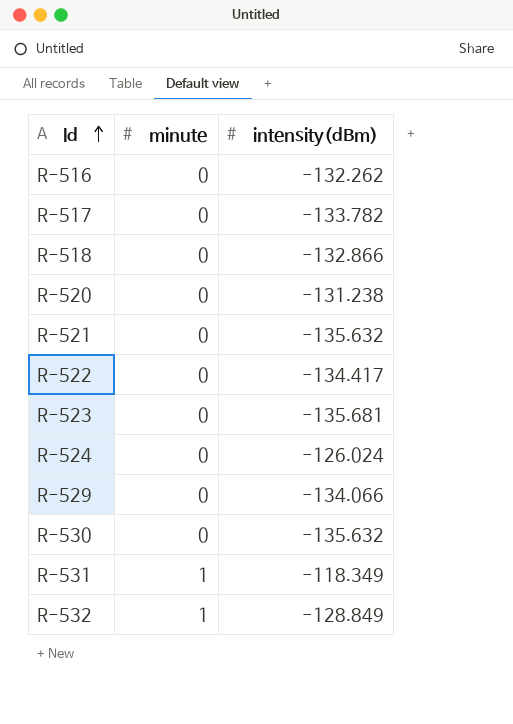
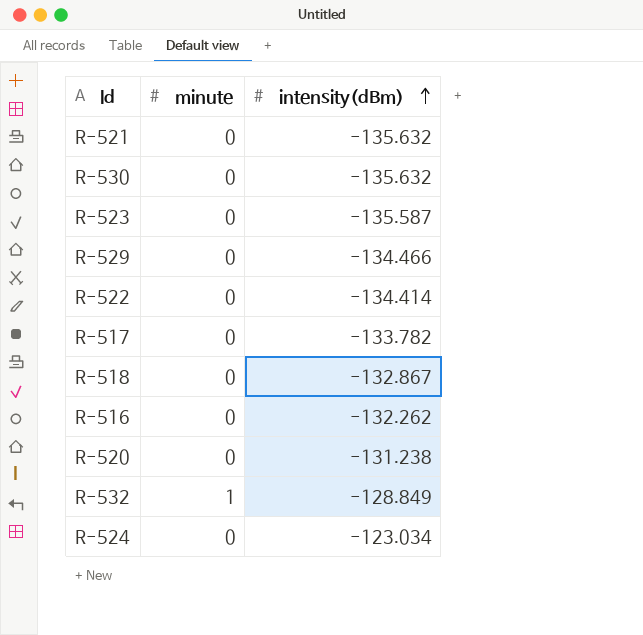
row order: Id ascending -> intensity(dBm) ascending
row R-531: 1 | -118.349 -> none
R-523 | intensity(dBm): -135.681 -> -135.587
R-529 | intensity(dBm): -134.066 -> -134.466
R-522 | intensity(dBm): -134.417 -> -134.414
R-518 | intensity(dBm): -132.866 -> -132.867
R-524 | intensity(dBm): -126.024 -> -123.034

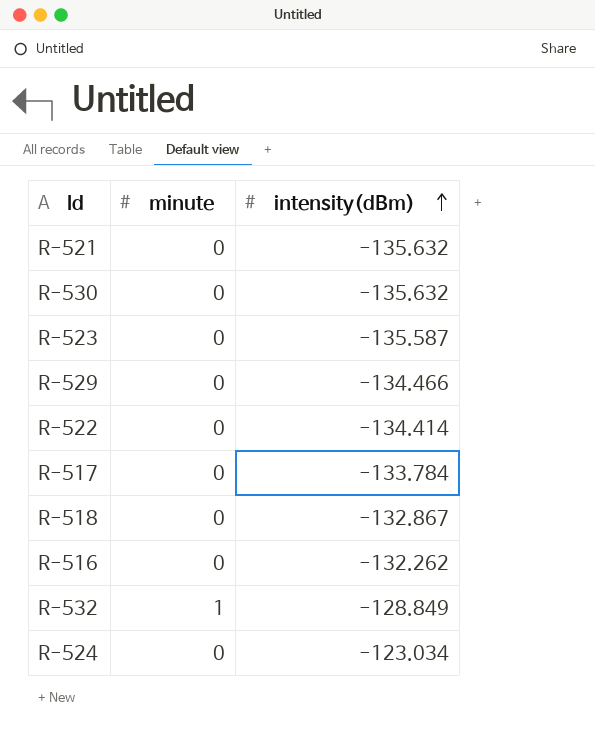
row R-520: 0 | -131.238 -> none
R-517 | intensity(dBm): -133.782 -> -133.784

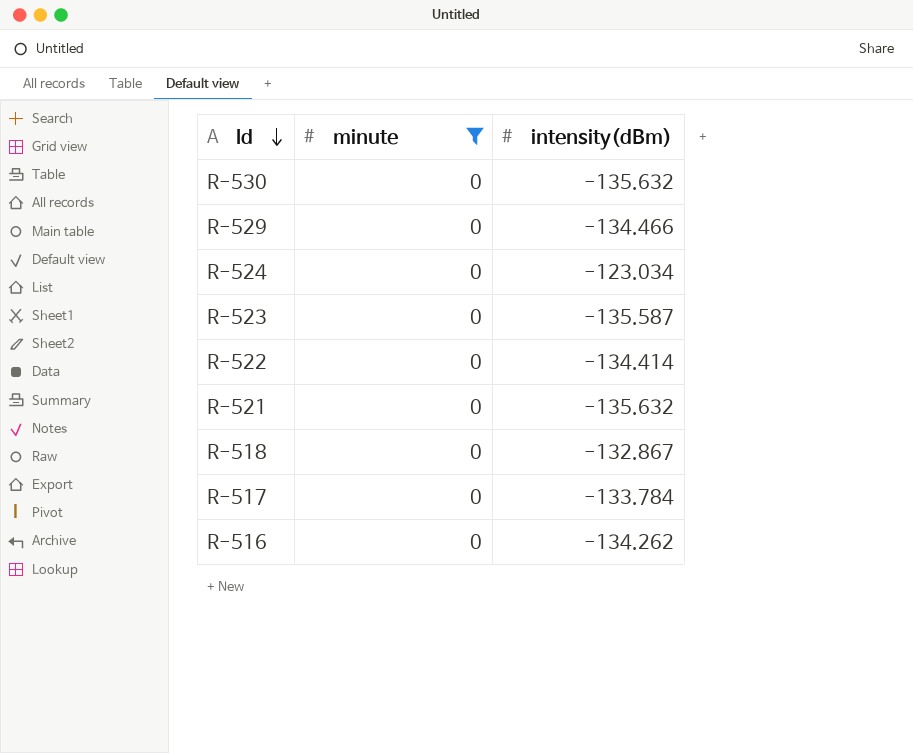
filter: none -> minute = 0
row order: intensity(dBm) ascending -> Id descending
R-516 | intensity(dBm): -132.262 -> -134.262

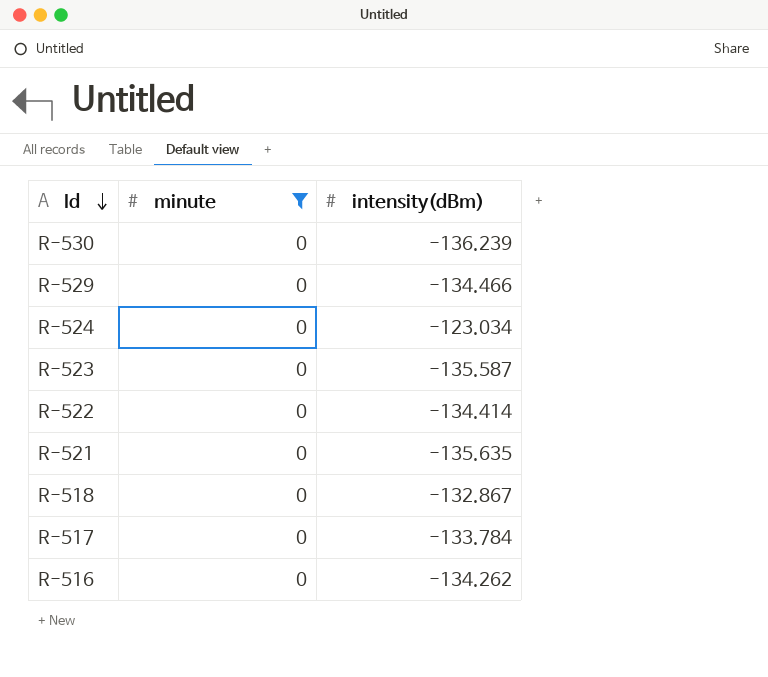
R-530 | intensity(dBm): -135.632 -> -136.239
R-521 | intensity(dBm): -135.632 -> -135.635

